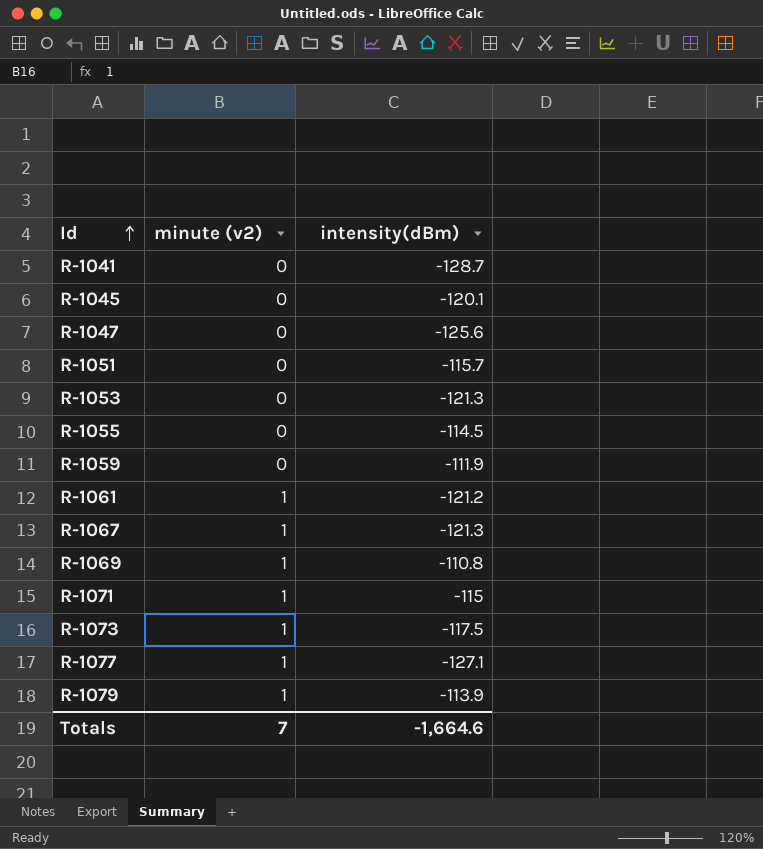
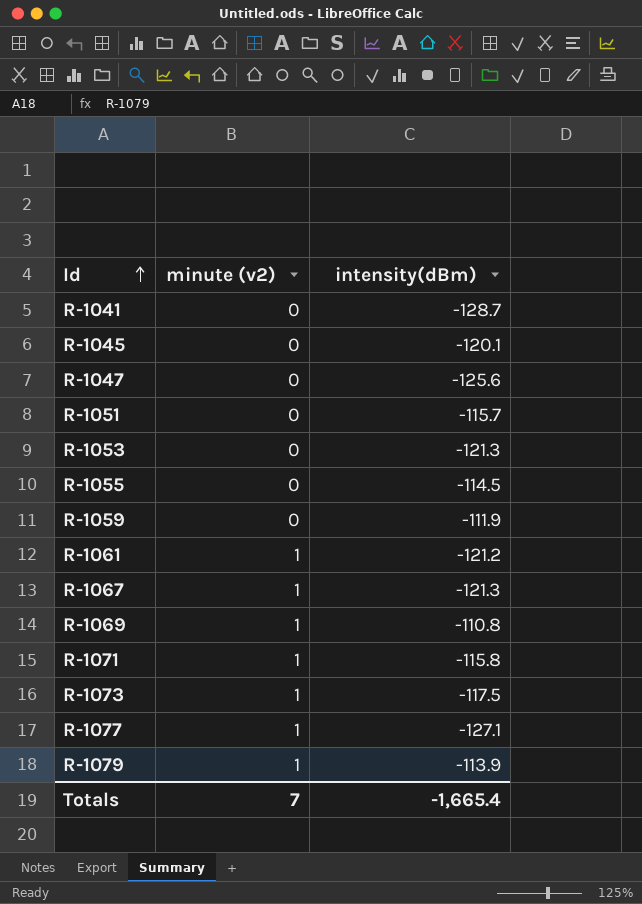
R-1071 | intensity(dBm): -115 -> -115.8
Totals | intensity(dBm): -1,664.6 -> -1,665.4

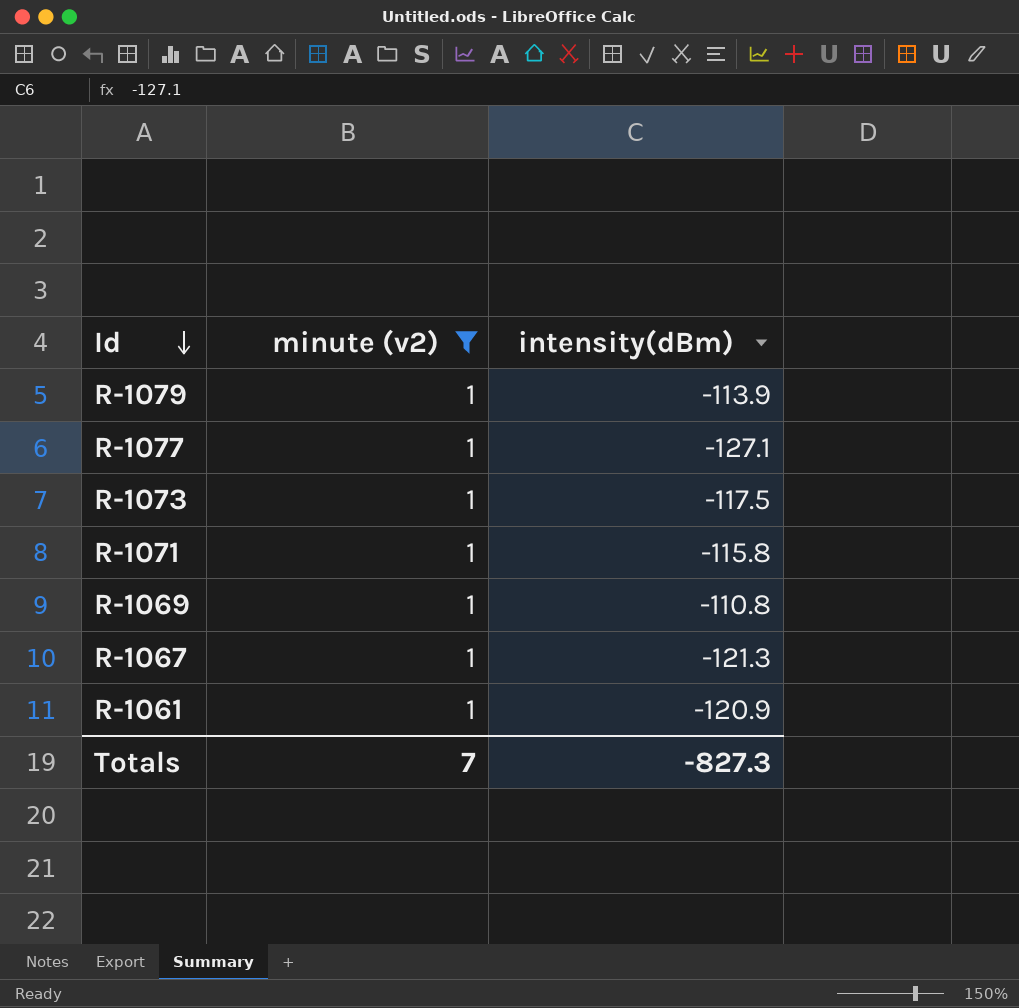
filter: none -> minute (v2) = 1
row order: Id ascending -> Id descending
R-1061 | intensity(dBm): -121.2 -> -120.9
Totals | intensity(dBm): -1,665.4 -> -827.3

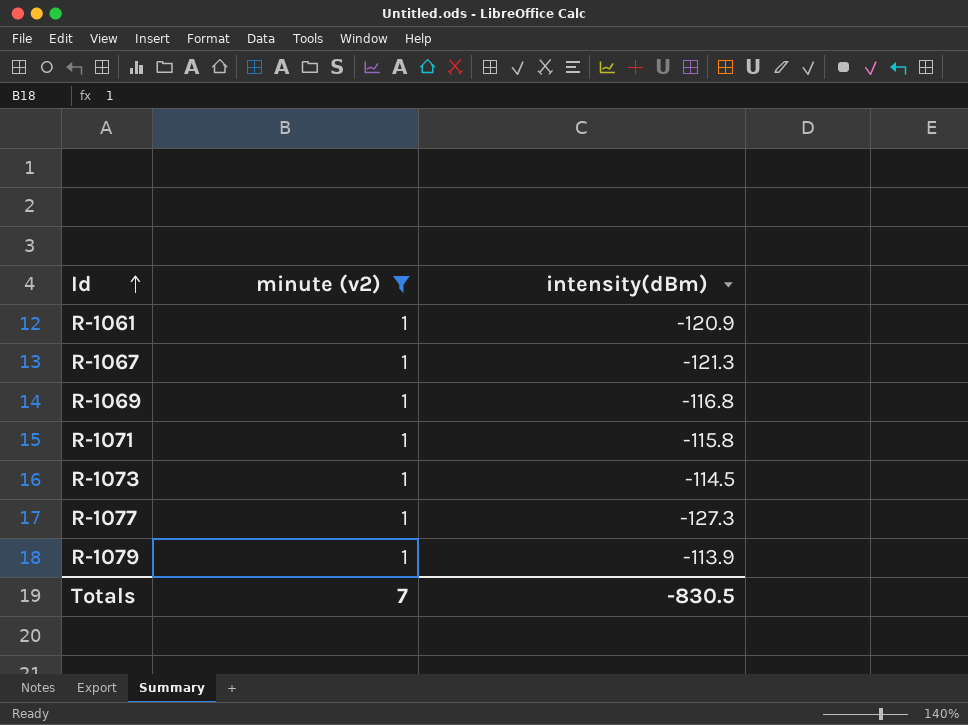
row order: Id descending -> Id ascending
R-1069 | intensity(dBm): -110.8 -> -116.8
R-1073 | intensity(dBm): -117.5 -> -114.5
R-1077 | intensity(dBm): -127.1 -> -127.3
Totals | intensity(dBm): -827.3 -> -830.5

